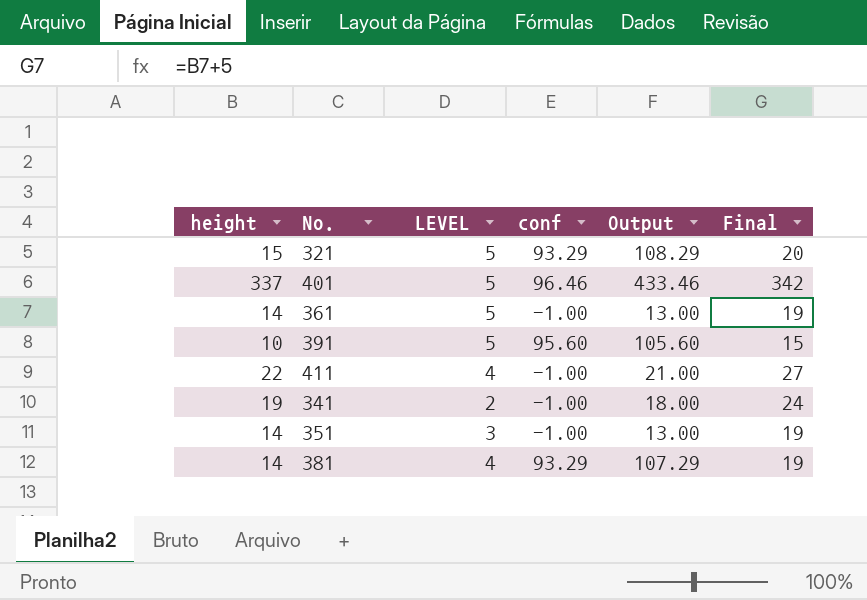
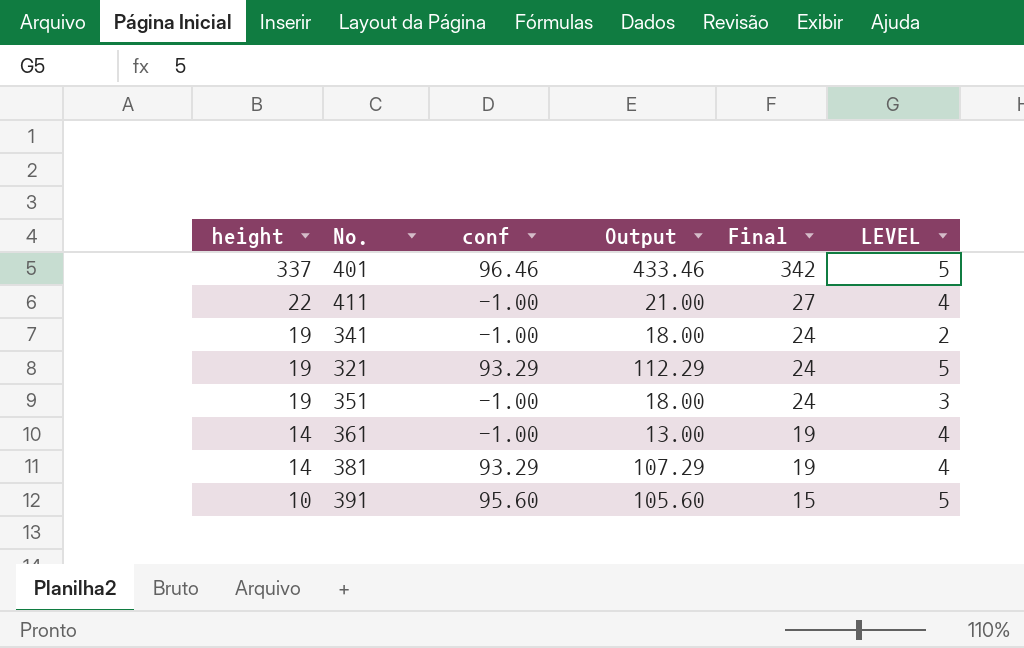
row order: none -> height descending
column LEVEL | position: 3 -> 6
321 | height: 15 -> 19
321 | Output: 108.29 -> 112.29
321 | Final: 20 -> 24
351 | height: 14 -> 19
351 | Output: 13.00 -> 18.00
351 | Final: 19 -> 24
361 | LEVEL: 5 -> 4

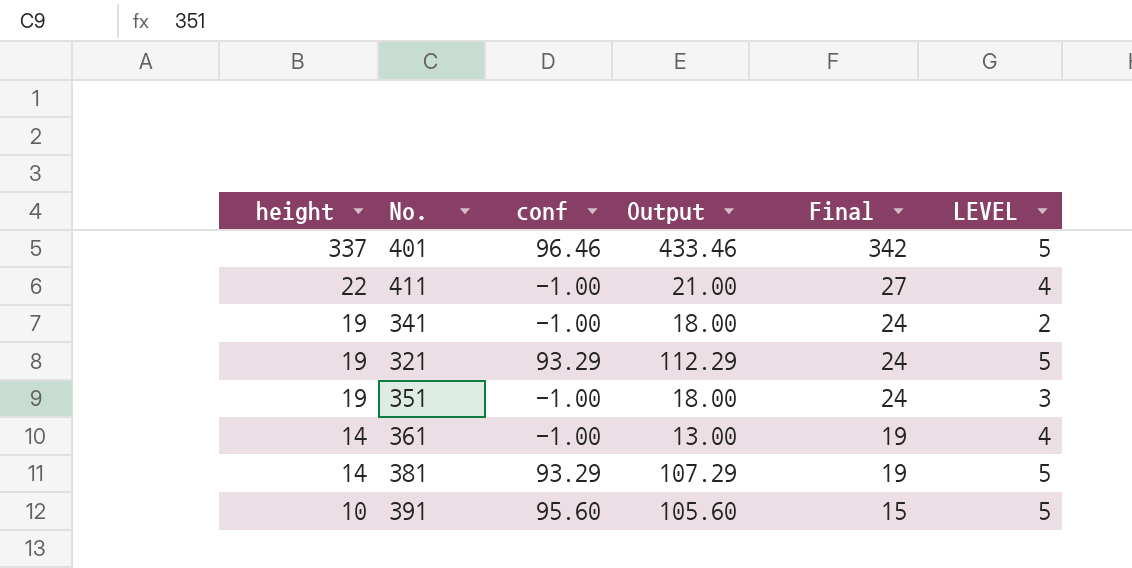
381 | LEVEL: 4 -> 5

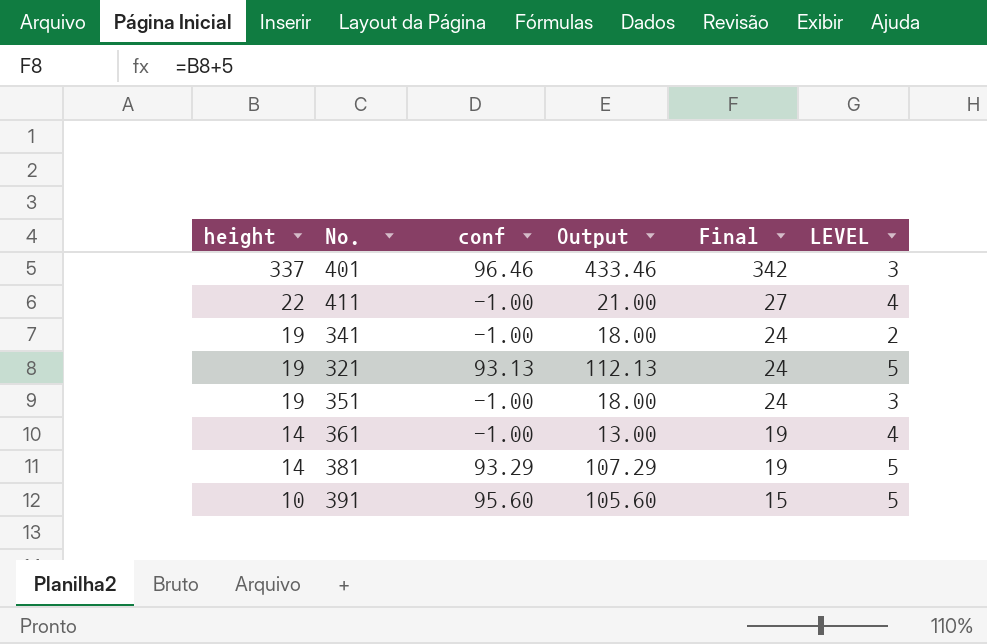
401 | LEVEL: 5 -> 3
321 | conf: 93.29 -> 93.13
321 | Output: 112.29 -> 112.13

